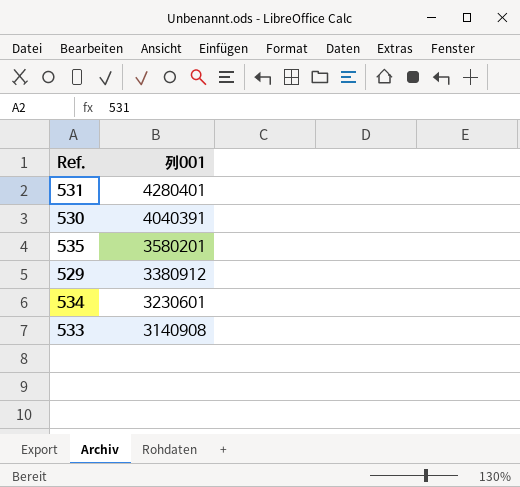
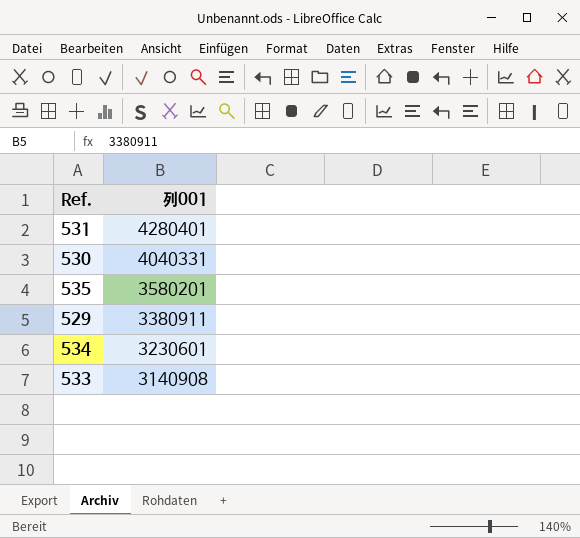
530 | 列001: 4040391 -> 4040331
529 | 列001: 3380912 -> 3380911

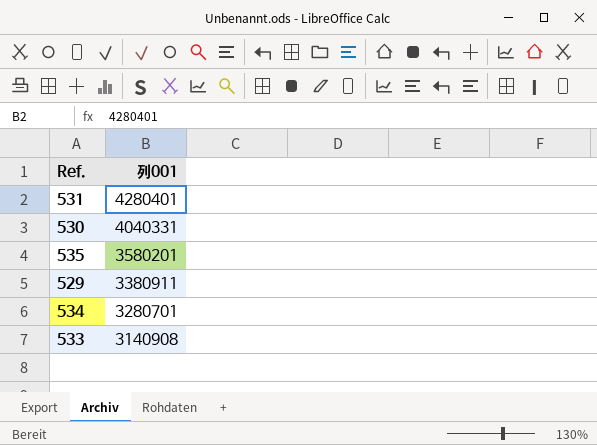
534 | 列001: 3230601 -> 3280701

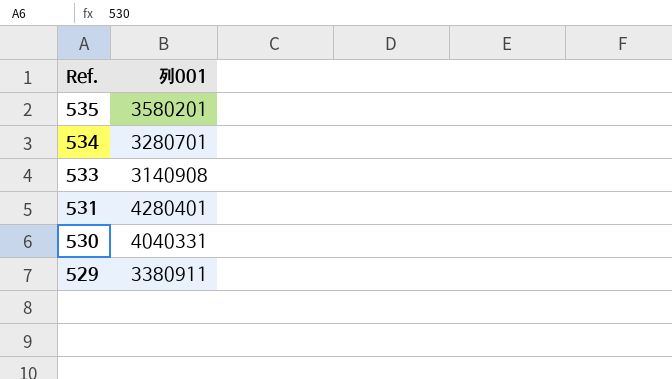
row order: 列001 descending -> Ref. descending

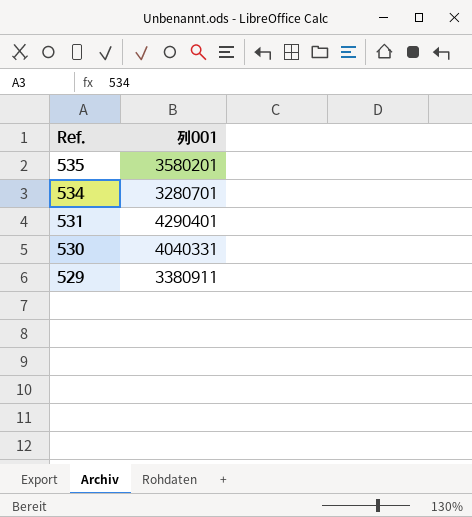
row 533: 3140908 -> none
531 | 列001: 4280401 -> 4290401

